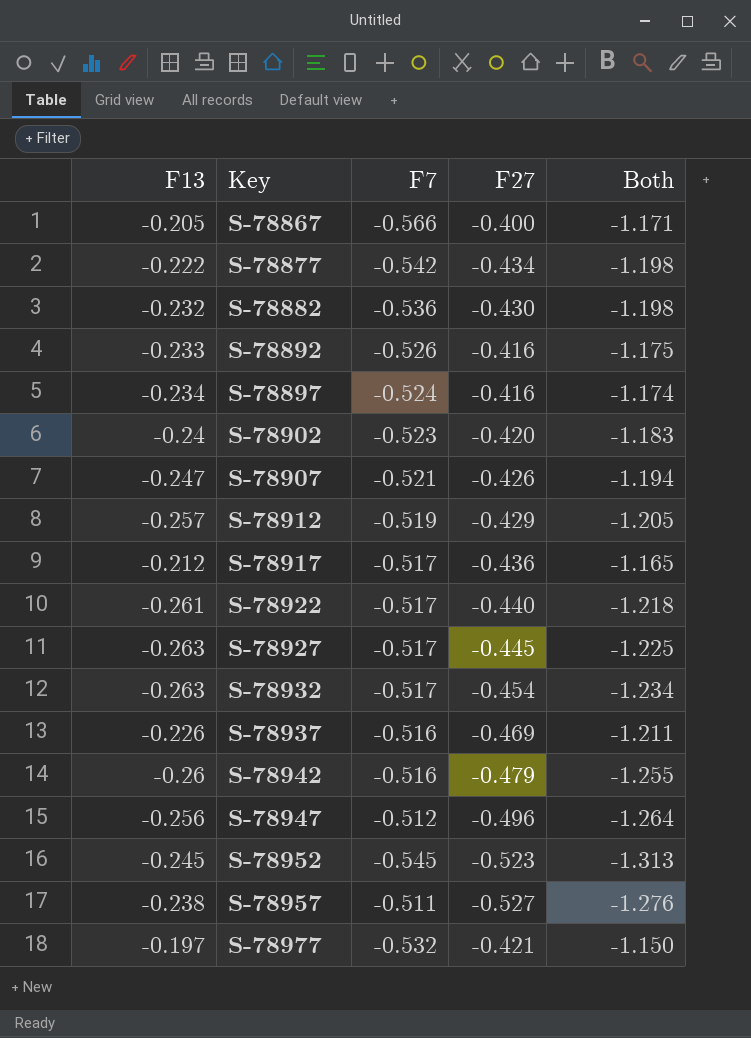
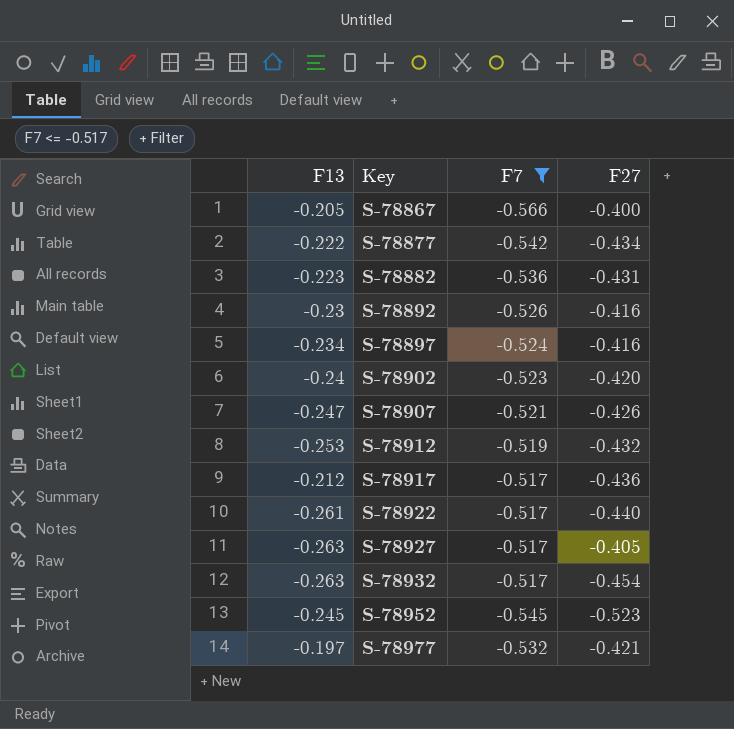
filter: none -> F7 <= -0.517
column Both | formula: [F13] + [F7] + [F27] -> none
S-78882 | F13: -0.232 -> -0.223
S-78882 | F27: -0.430 -> -0.431
S-78892 | F13: -0.233 -> -0.23
S-78912 | F13: -0.257 -> -0.253
S-78912 | F27: -0.429 -> -0.432
S-78927 | F27: -0.445 -> -0.405

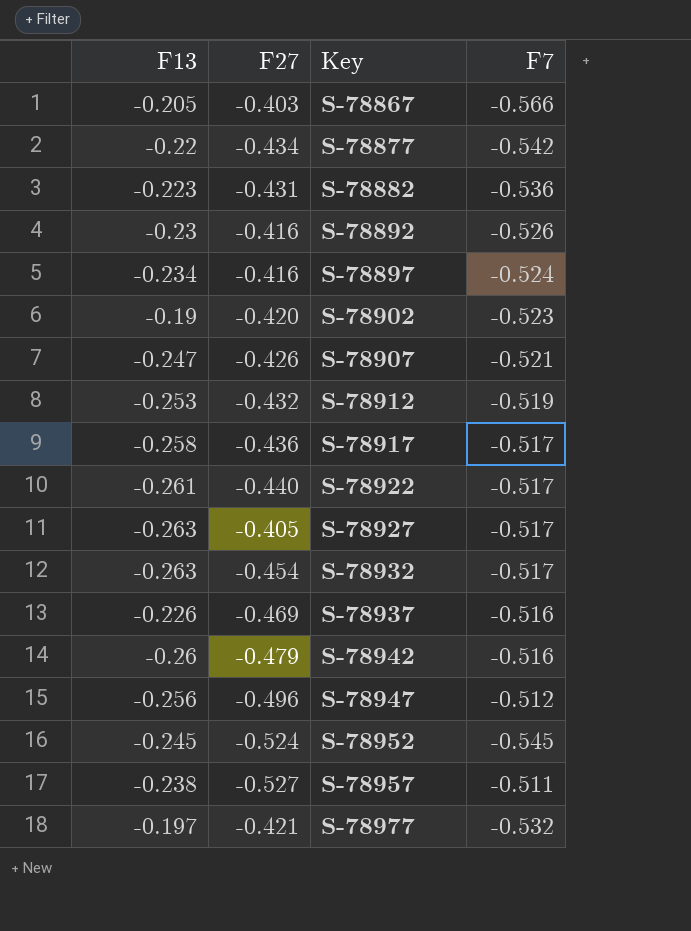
filter: F7 <= -0.517 -> none
column F27 | position: 4 -> 2
S-78867 | F27: -0.400 -> -0.403
S-78877 | F13: -0.222 -> -0.22
S-78902 | F13: -0.24 -> -0.19
S-78917 | F13: -0.212 -> -0.258
S-78952 | F27: -0.523 -> -0.524

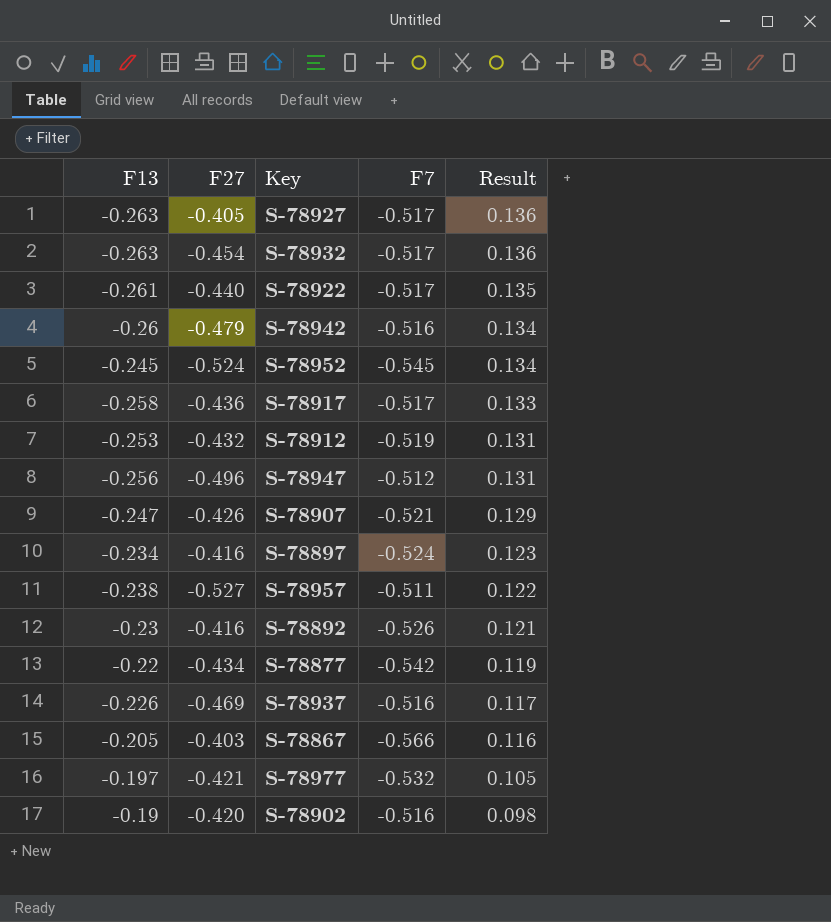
row order: Key ascending -> Result descending
column Result | formula: none -> [F13] * [F7]
row S-78882: -0.223 | -0.431 | -0.536 -> none
S-78902 | F7: -0.523 -> -0.516

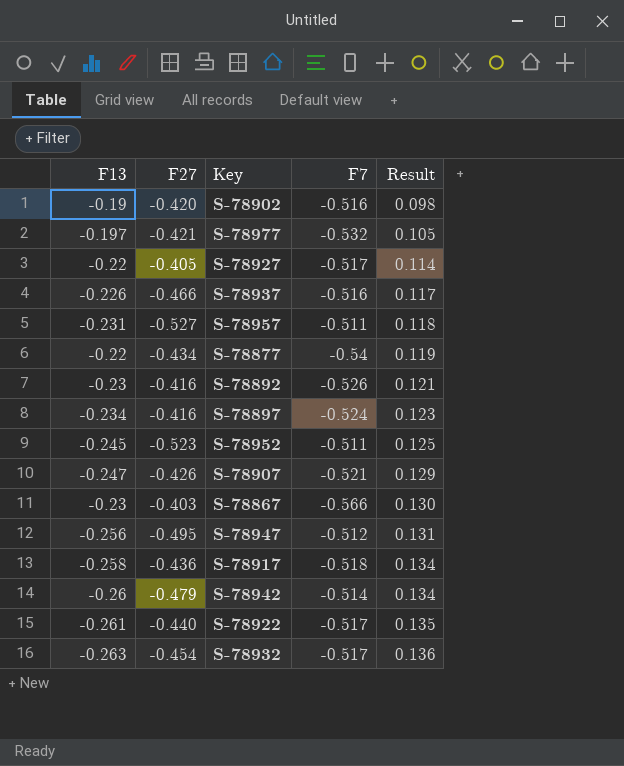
row order: Result descending -> Result ascending
row S-78912: -0.253 | -0.432 | -0.519 | 0.131 -> none
S-78927 | F13: -0.263 -> -0.22
S-78927 | Result: 0.136 -> 0.114
S-78937 | F27: -0.469 -> -0.466
S-78957 | F13: -0.238 -> -0.231
S-78957 | Result: 0.122 -> 0.118
S-78877 | F7: -0.542 -> -0.54
S-78952 | F27: -0.524 -> -0.523
S-78952 | F7: -0.545 -> -0.511
S-78952 | Result: 0.134 -> 0.125
S-78867 | F13: -0.205 -> -0.23
S-78867 | Result: 0.116 -> 0.130
S-78947 | F27: -0.496 -> -0.495
S-78917 | F7: -0.517 -> -0.518
S-78917 | Result: 0.133 -> 0.134
S-78942 | F7: -0.516 -> -0.514

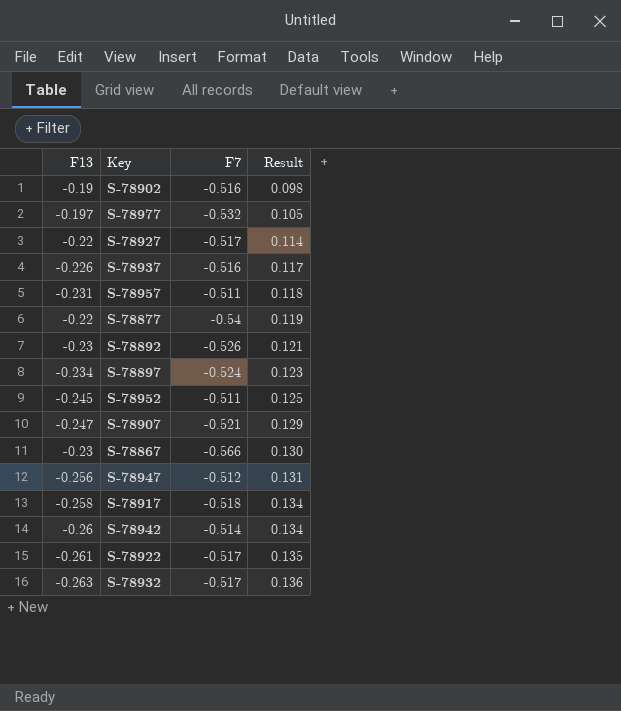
column F27 | position: 2 -> none

